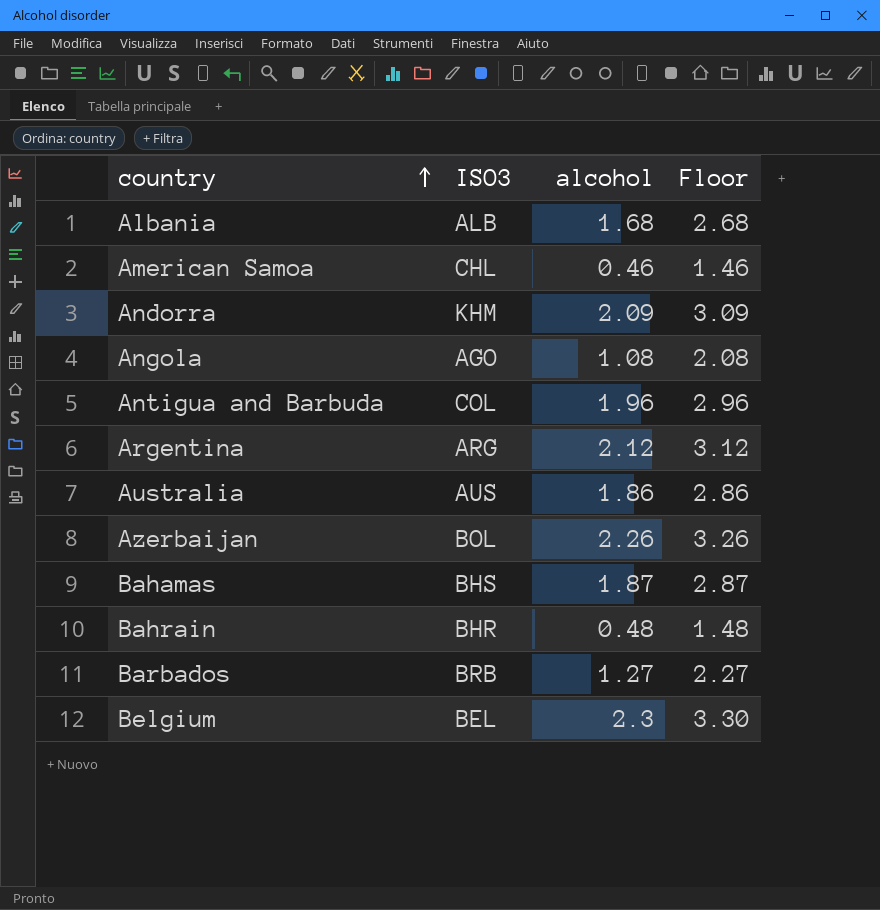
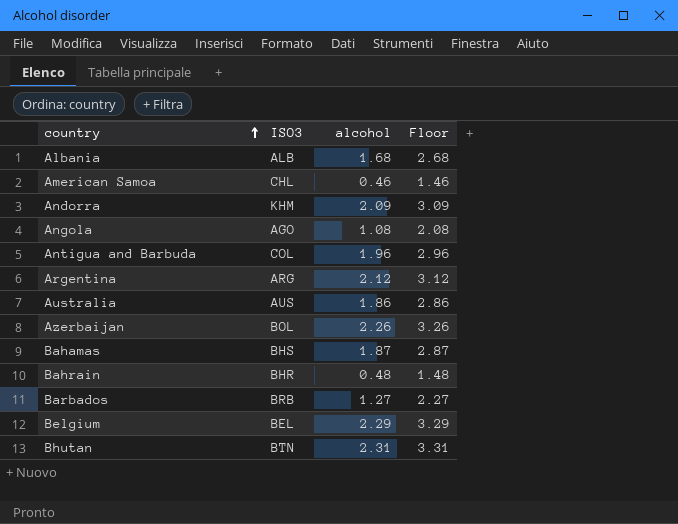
Belgium | alcohol: 2.3 -> 2.29
Belgium | Floor: 3.30 -> 3.29
row Bhutan: none -> BTN | 2.31 | 3.31

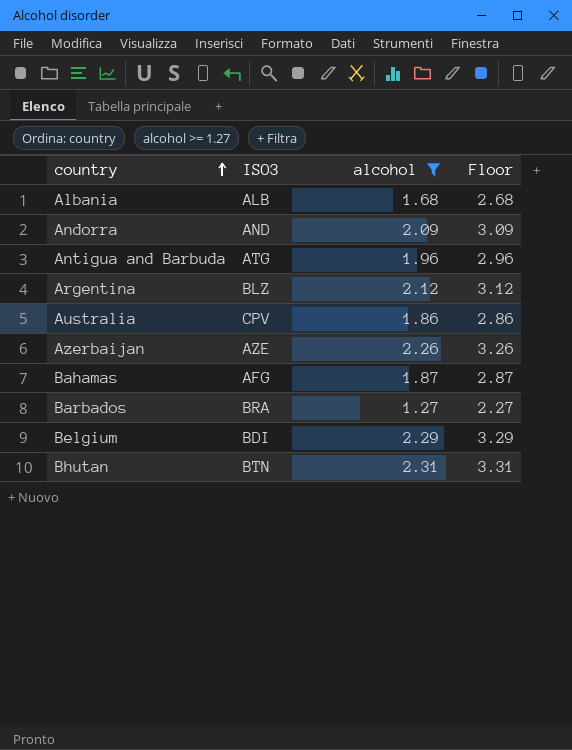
filter: none -> alcohol >= 1.27
Andorra | ISO3: KHM -> AND
Antigua and Barbuda | ISO3: COL -> ATG
Argentina | ISO3: ARG -> BLZ
Australia | ISO3: AUS -> CPV
Azerbaijan | ISO3: BOL -> AZE
Bahamas | ISO3: BHS -> AFG
Barbados | ISO3: BRB -> BRA
Belgium | ISO3: BEL -> BDI

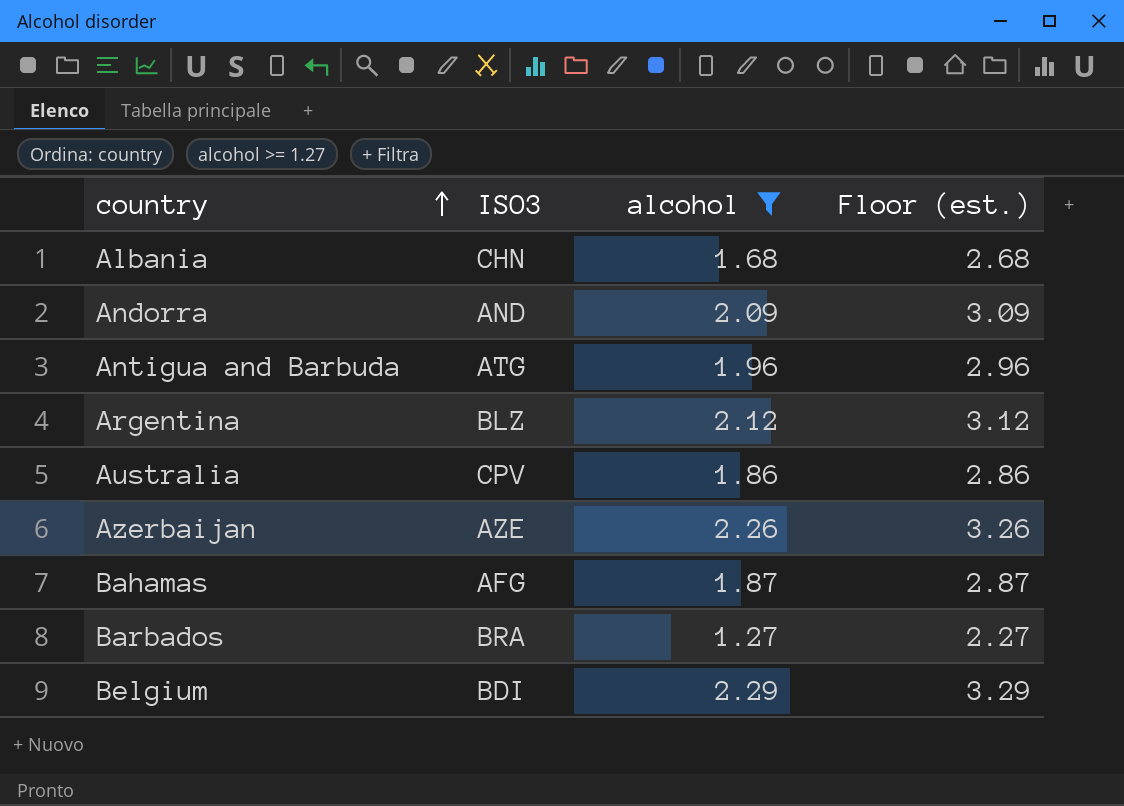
column name: Floor -> Floor (est.)
row Bhutan: BTN | 2.31 | 3.31 -> none
Albania | ISO3: ALB -> CHN

